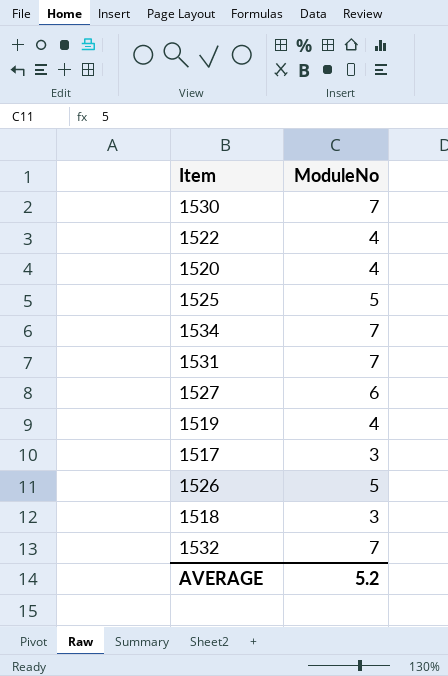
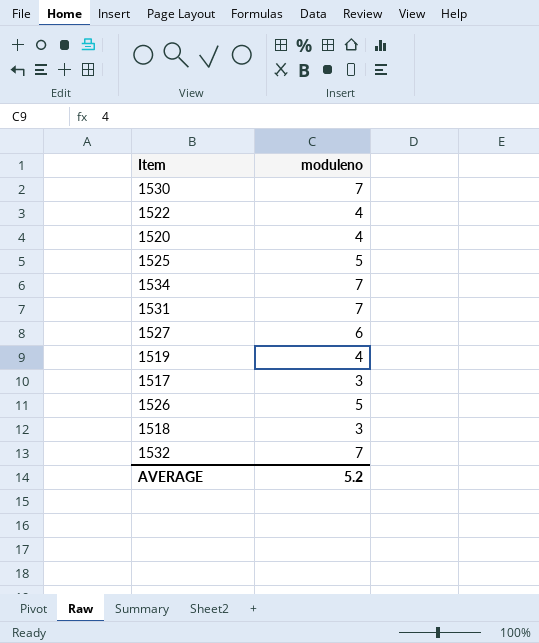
column name: ModuleNo -> moduleno

